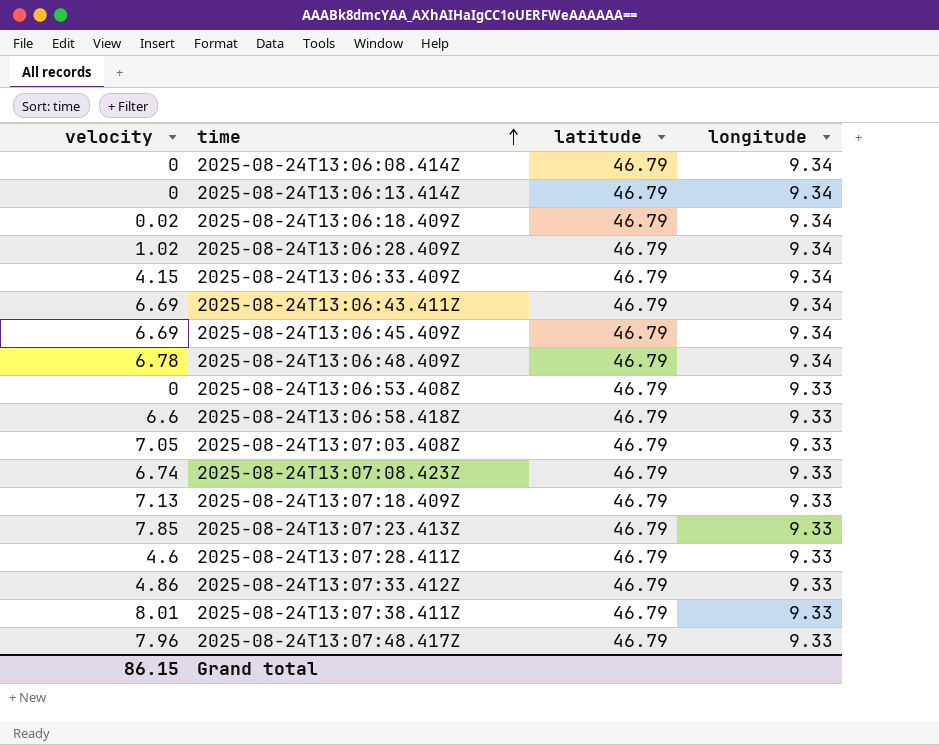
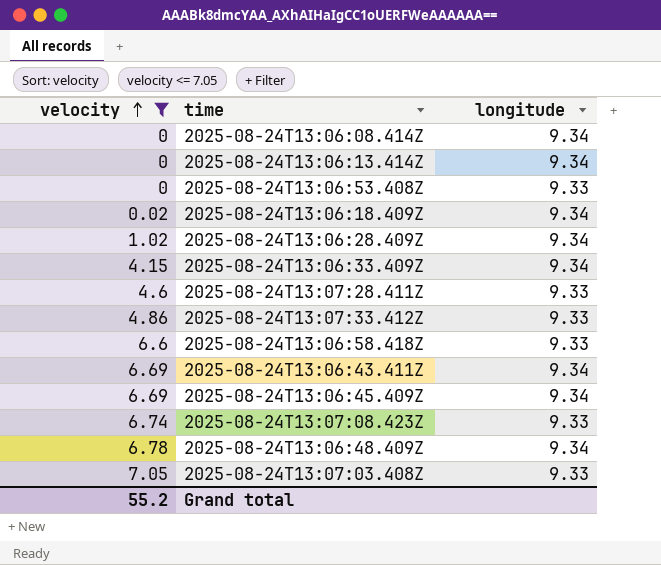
filter: none -> velocity <= 7.05
row order: time ascending -> velocity ascending
column latitude | position: 3 -> none
Grand total | velocity: 86.15 -> 55.2

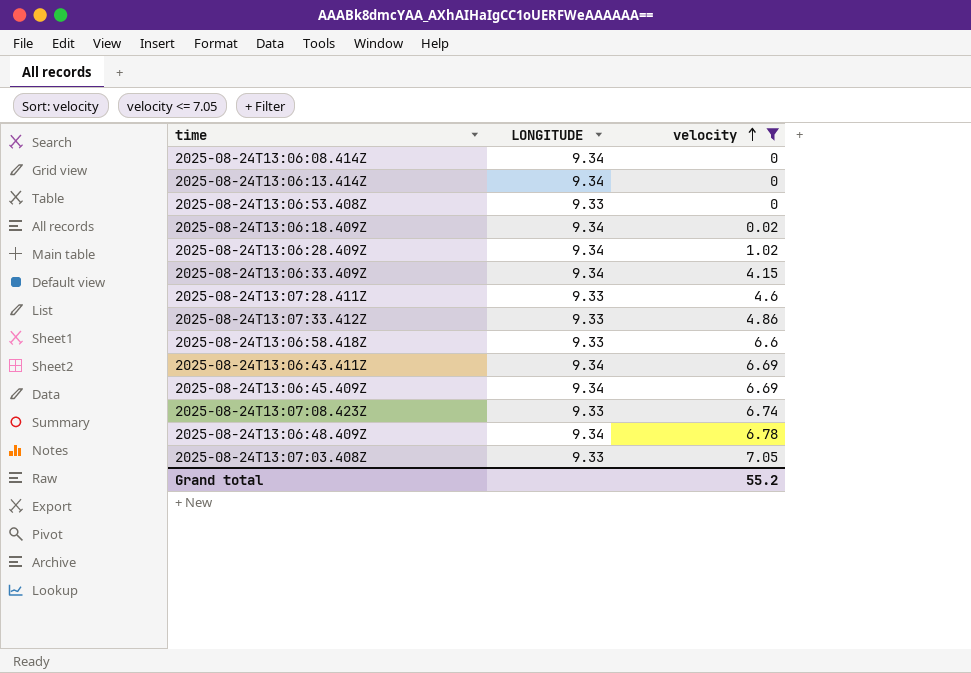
column name: longitude -> LONGITUDE
column velocity | position: 1 -> 3

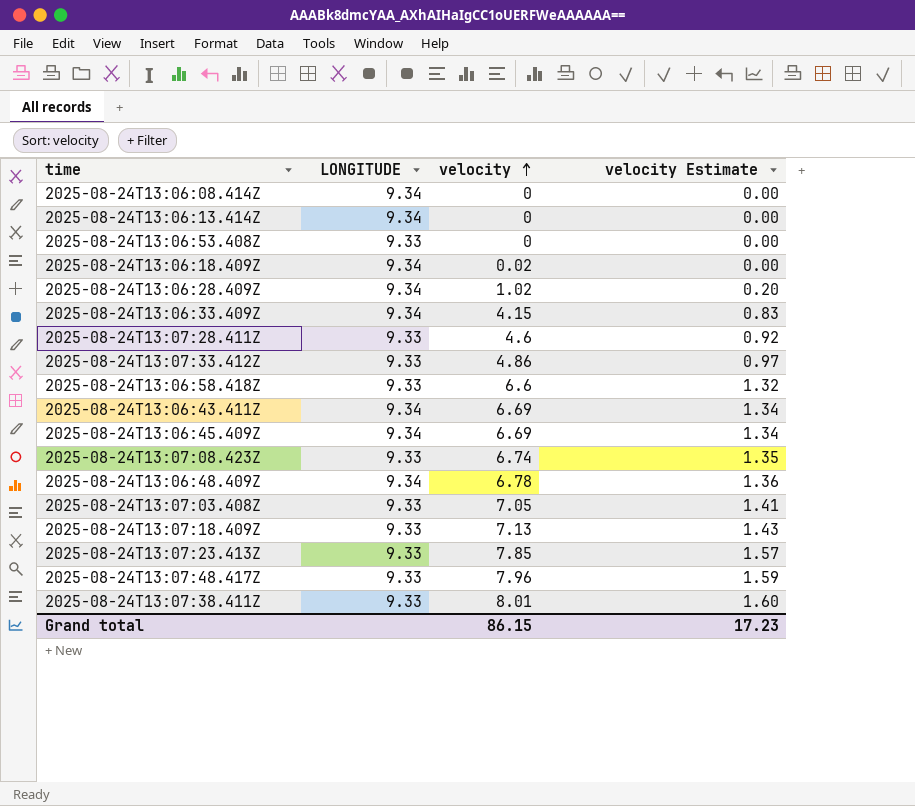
filter: velocity <= 7.05 -> none
column velocity Estimate | formula: none -> [velocity] * 0.2
Grand total | velocity: 55.2 -> 86.15

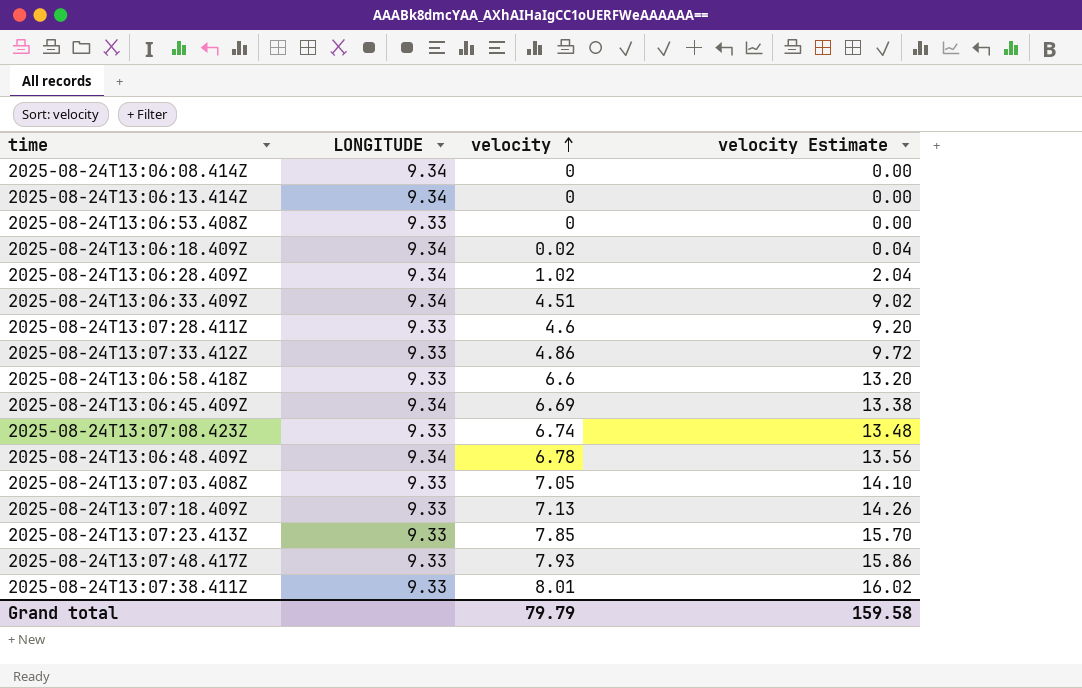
column velocity Estimate | formula: [velocity] * 0.2 -> [velocity] * 2
row 2025-08-24T13:06:43.411Z: 9.34 | 6.69 | 1.34 -> none
2025-08-24T13:06:33.409Z | velocity: 4.15 -> 4.51
2025-08-24T13:07:48.417Z | velocity: 7.96 -> 7.93
Grand total | velocity: 86.15 -> 79.79
Grand total | velocity Estimate: 17.23 -> 159.58

